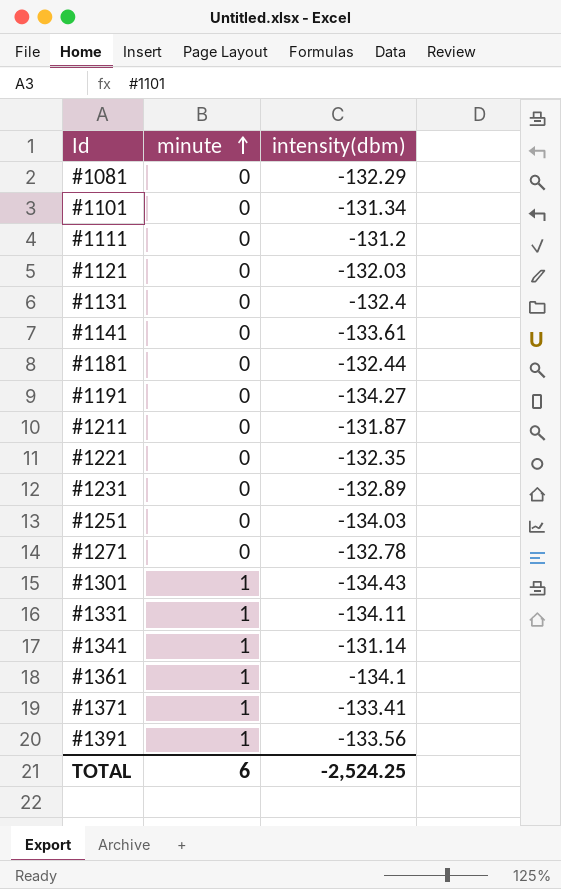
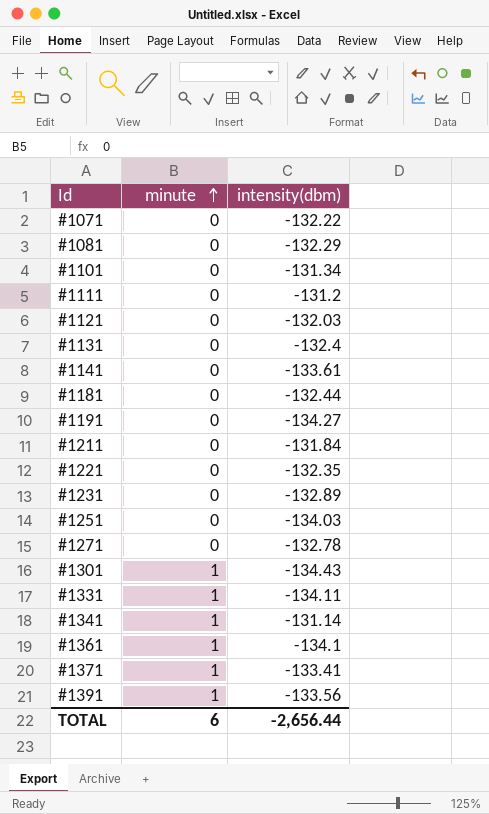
row #1071: none -> 0 | -132.22
#1211 | intensity(dbm): -131.87 -> -131.84
TOTAL | intensity(dbm): -2,524.25 -> -2,656.44

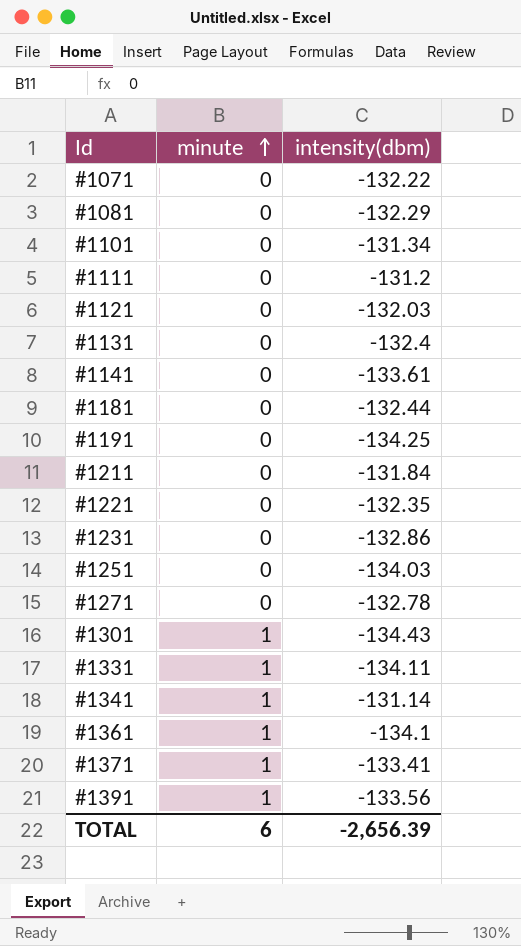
#1191 | intensity(dbm): -134.27 -> -134.25
#1231 | intensity(dbm): -132.89 -> -132.86
TOTAL | intensity(dbm): -2,656.44 -> -2,656.39

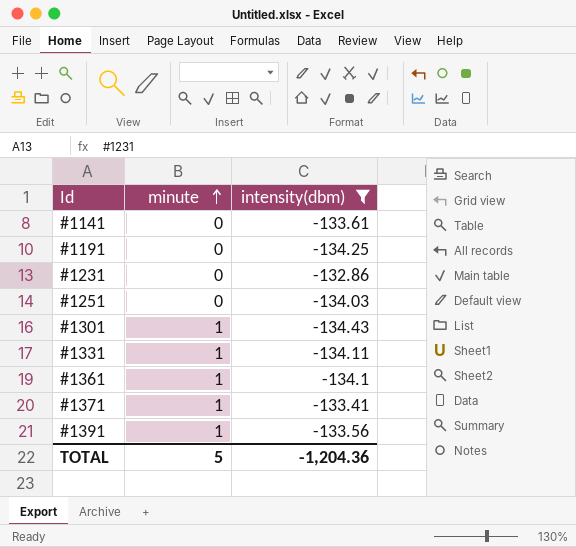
filter: none -> intensity(dbm) <= -132.86
TOTAL | minute: 6 -> 5
TOTAL | intensity(dbm): -2,656.39 -> -1,204.36

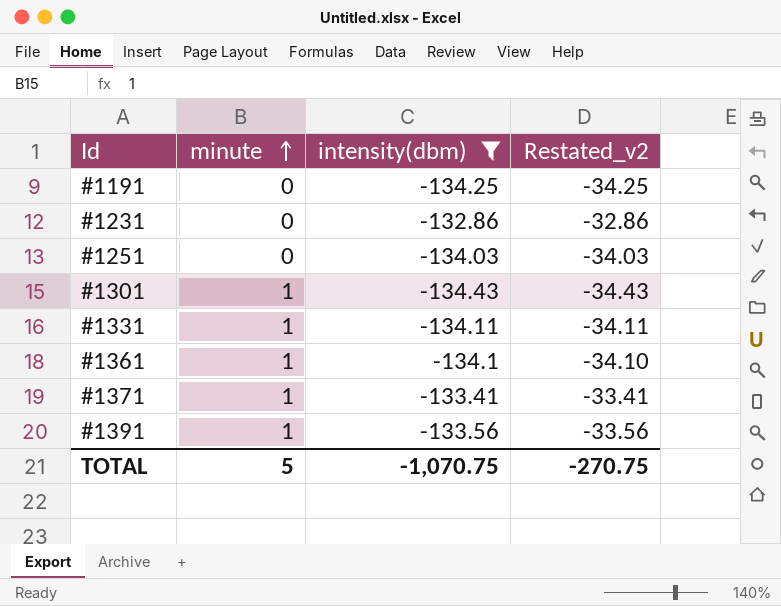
column Restated_v2 | formula: none -> [intensity(dbm)] + 100
row #1141: 0 | -133.61 -> none
TOTAL | intensity(dbm): -1,204.36 -> -1,070.75

